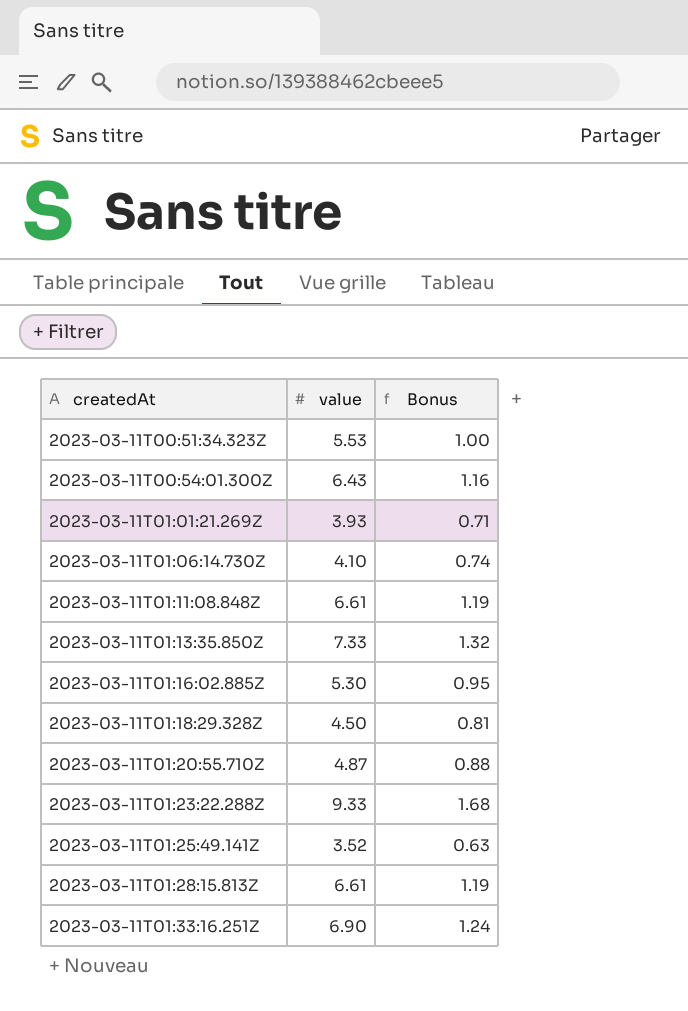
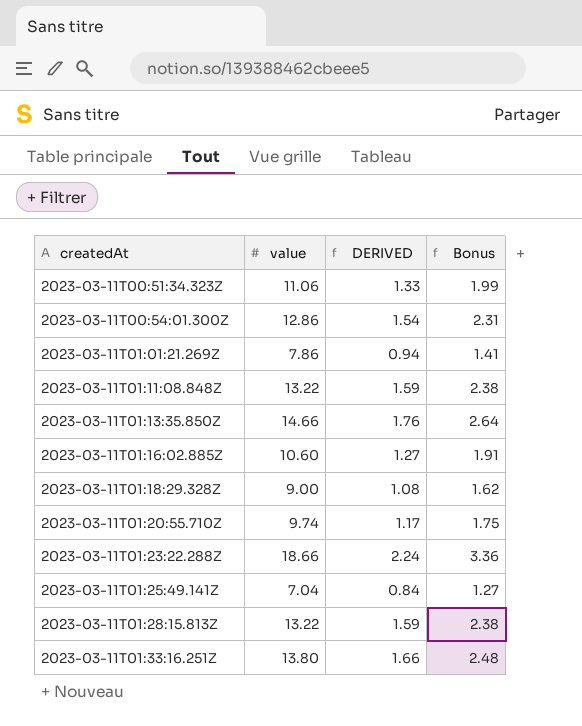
column DERIVED | formula: none -> [value] * 0.12
row 2023-03-11T01:06:14.730Z: 4.10 | 0.74 -> none
2023-03-11T00:51:34.323Z | value: 5.53 -> 11.06
2023-03-11T00:51:34.323Z | Bonus: 1.00 -> 1.99
2023-03-11T00:54:01.300Z | value: 6.43 -> 12.86
2023-03-11T00:54:01.300Z | Bonus: 1.16 -> 2.31
2023-03-11T01:01:21.269Z | value: 3.93 -> 7.86
2023-03-11T01:01:21.269Z | Bonus: 0.71 -> 1.41
2023-03-11T01:11:08.848Z | value: 6.61 -> 13.22
2023-03-11T01:11:08.848Z | Bonus: 1.19 -> 2.38
2023-03-11T01:13:35.850Z | value: 7.33 -> 14.66
2023-03-11T01:13:35.850Z | Bonus: 1.32 -> 2.64
2023-03-11T01:16:02.885Z | value: 5.30 -> 10.60
2023-03-11T01:16:02.885Z | Bonus: 0.95 -> 1.91
2023-03-11T01:18:29.328Z | value: 4.50 -> 9.00
2023-03-11T01:18:29.328Z | Bonus: 0.81 -> 1.62
2023-03-11T01:20:55.710Z | value: 4.87 -> 9.74
2023-03-11T01:20:55.710Z | Bonus: 0.88 -> 1.75
2023-03-11T01:23:22.288Z | value: 9.33 -> 18.66
2023-03-11T01:23:22.288Z | Bonus: 1.68 -> 3.36
2023-03-11T01:25:49.141Z | value: 3.52 -> 7.04
2023-03-11T01:25:49.141Z | Bonus: 0.63 -> 1.27
2023-03-11T01:28:15.813Z | value: 6.61 -> 13.22
2023-03-11T01:28:15.813Z | Bonus: 1.19 -> 2.38
2023-03-11T01:33:16.251Z | value: 6.90 -> 13.80
2023-03-11T01:33:16.251Z | Bonus: 1.24 -> 2.48

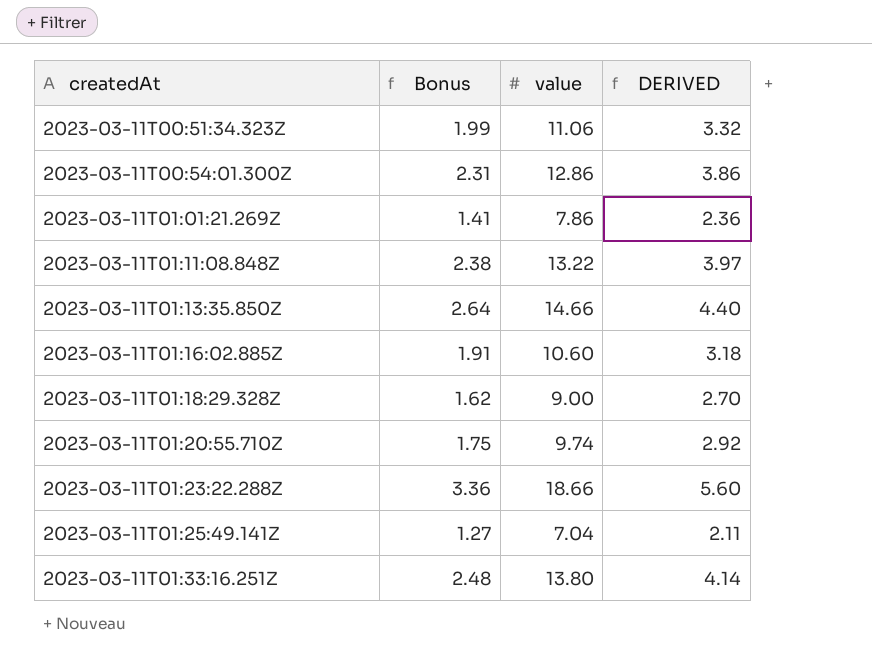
column Bonus | position: 4 -> 2
column DERIVED | formula: [value] * 0.12 -> [value] * 0.3
row 2023-03-11T01:28:15.813Z: 13.22 | 1.59 | 2.38 -> none

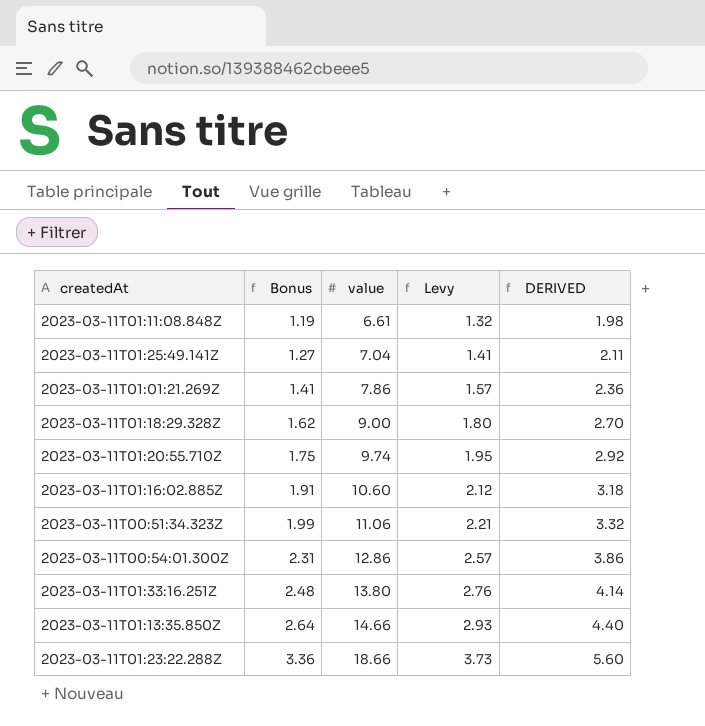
row order: createdAt ascending -> Bonus ascending
column Levy | formula: none -> [value] * 0.2
2023-03-11T01:11:08.848Z | Bonus: 2.38 -> 1.19
2023-03-11T01:11:08.848Z | value: 13.22 -> 6.61
2023-03-11T01:11:08.848Z | DERIVED: 3.97 -> 1.98

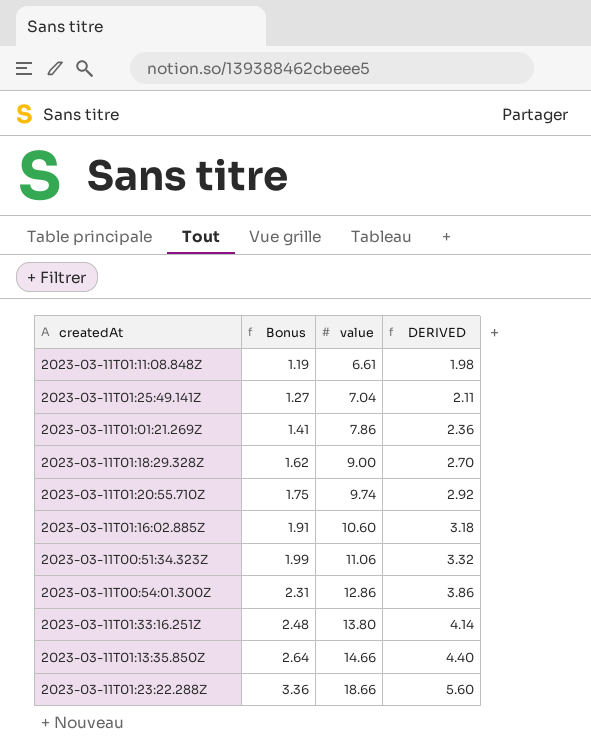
column Levy | formula: [value] * 0.2 -> none

